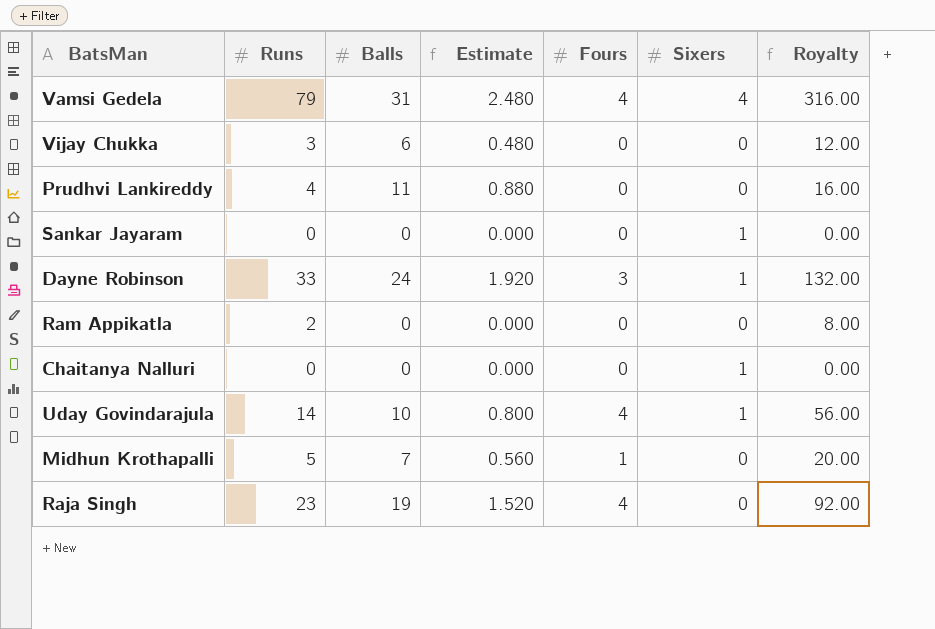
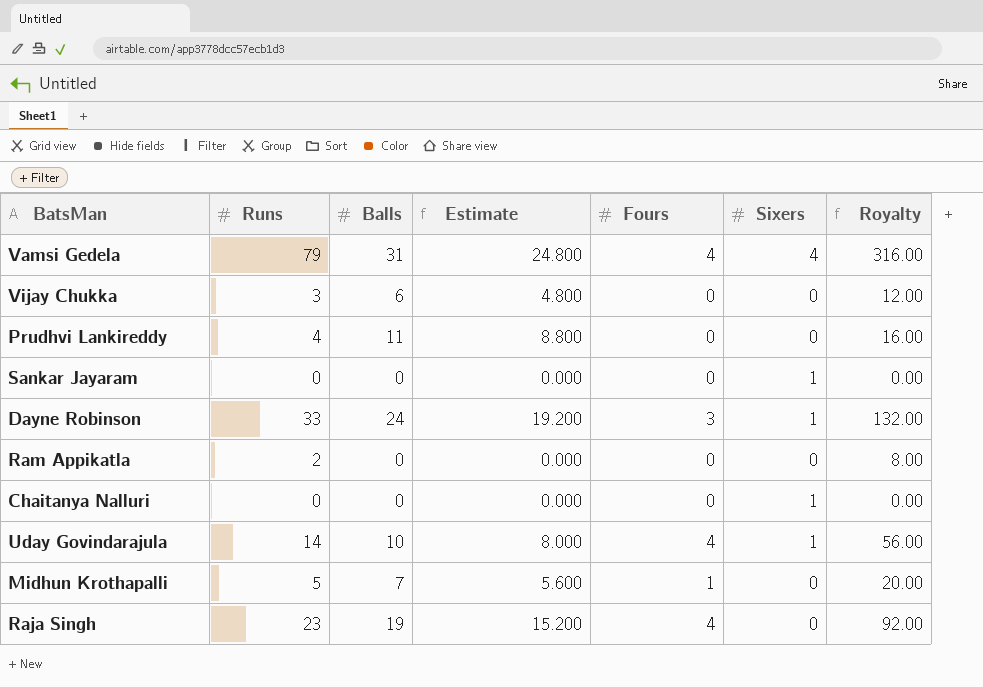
column Estimate | formula: [Balls] * 0.08 -> [Balls] * 0.8

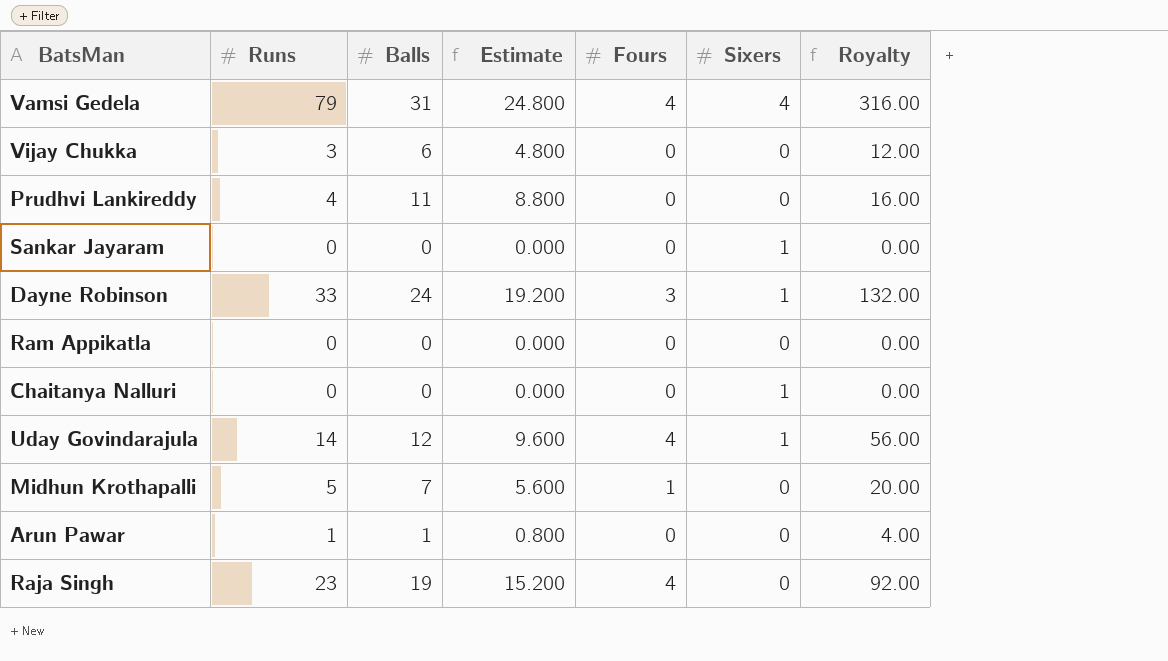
Ram Appikatla | Runs: 2 -> 0
Ram Appikatla | Royalty: 8.00 -> 0.00
Uday Govindarajula | Balls: 10 -> 12
Uday Govindarajula | Estimate: 8.000 -> 9.600
row Arun Pawar: none -> 1 | 1 | 0.800 | 0 | 0 | 4.00

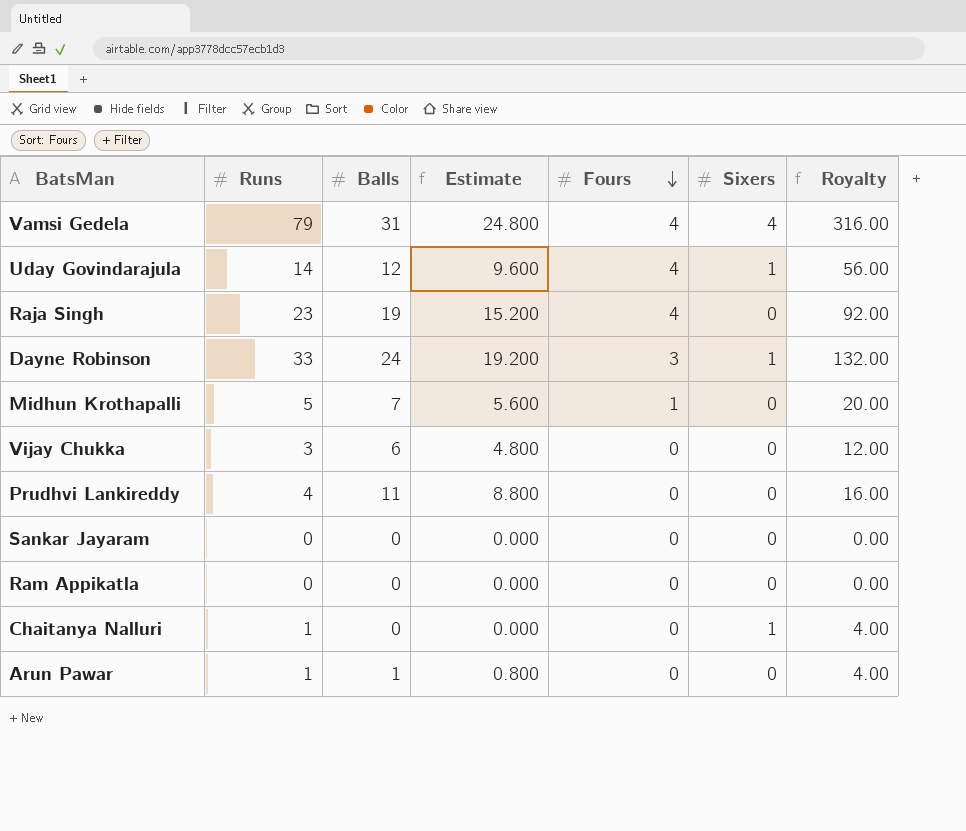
row order: none -> Fours descending
Sankar Jayaram | Sixers: 1 -> 0
Chaitanya Nalluri | Runs: 0 -> 1
Chaitanya Nalluri | Royalty: 0.00 -> 4.00

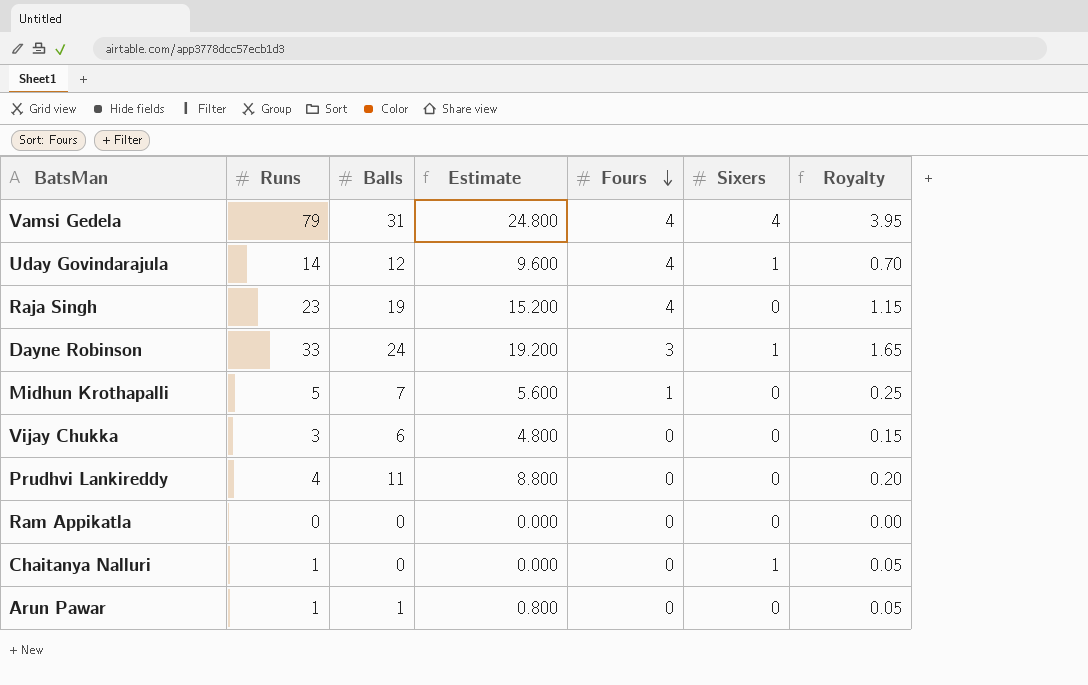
column Royalty | formula: [Runs] * 4 -> [Runs] * 0.05
row Sankar Jayaram: 0 | 0 | 0.000 | 0 | 0 | 0.00 -> none

